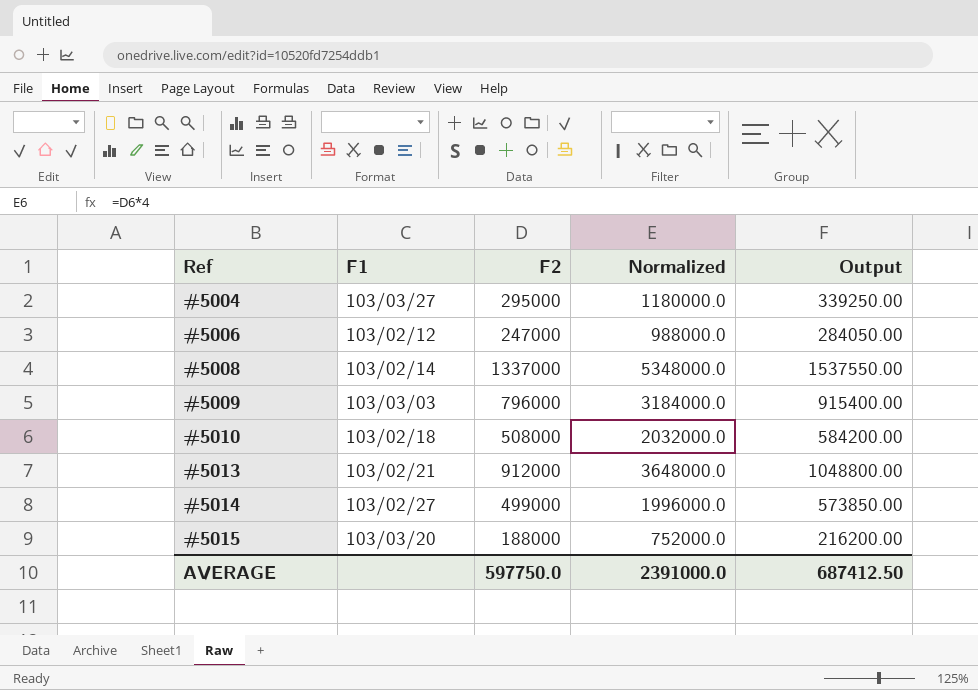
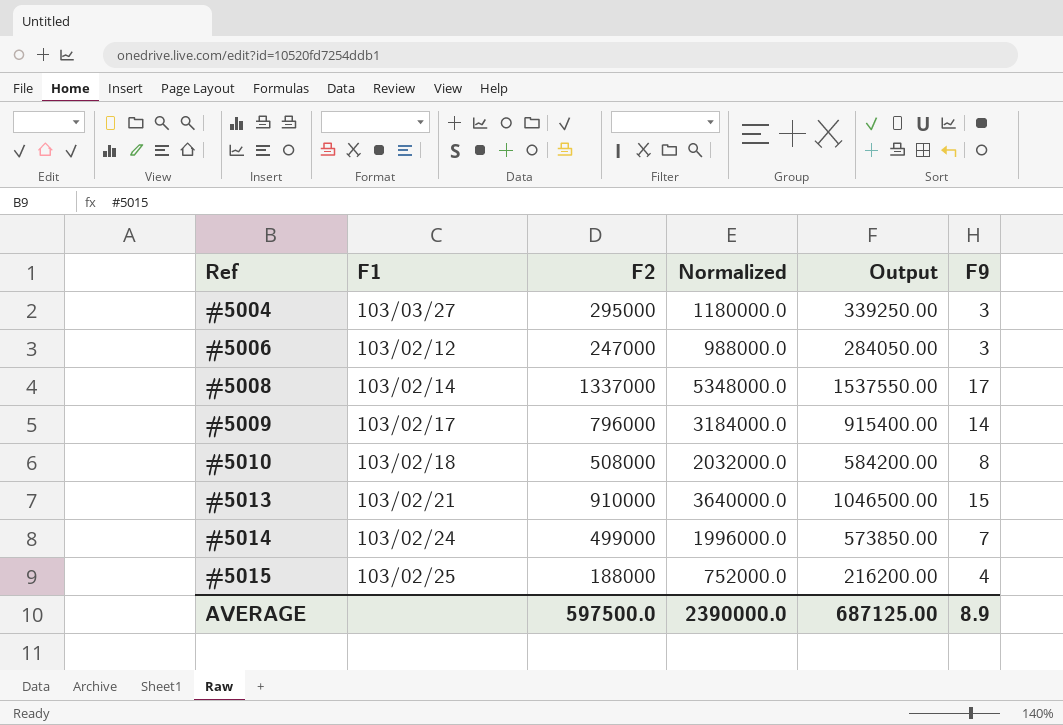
column F9 | position: none -> 6
#5009 | F1: 103/03/03 -> 103/02/17
#5013 | F2: 912000 -> 910000
#5013 | Normalized: 3648000.0 -> 3640000.0
#5013 | Output: 1048800.00 -> 1046500.00
#5014 | F1: 103/02/27 -> 103/02/24
#5015 | F1: 103/03/20 -> 103/02/25
AVERAGE | F2: 597750.0 -> 597500.0
AVERAGE | Normalized: 2391000.0 -> 2390000.0
AVERAGE | Output: 687412.50 -> 687125.00

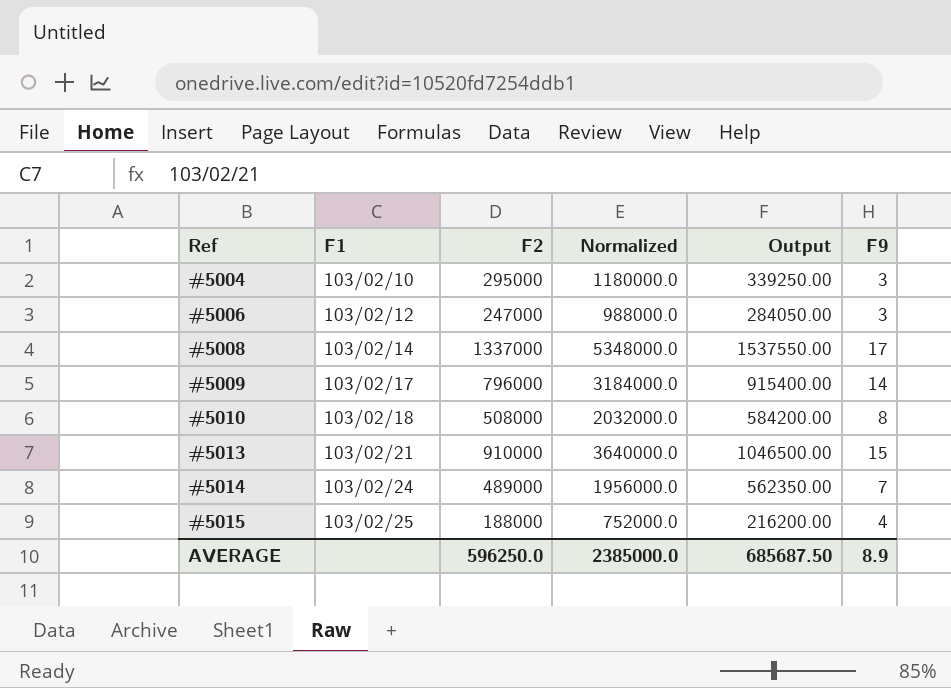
#5004 | F1: 103/03/27 -> 103/02/10
#5014 | F2: 499000 -> 489000
#5014 | Normalized: 1996000.0 -> 1956000.0
#5014 | Output: 573850.00 -> 562350.00
AVERAGE | F2: 597500.0 -> 596250.0
AVERAGE | Normalized: 2390000.0 -> 2385000.0
AVERAGE | Output: 687125.00 -> 685687.50

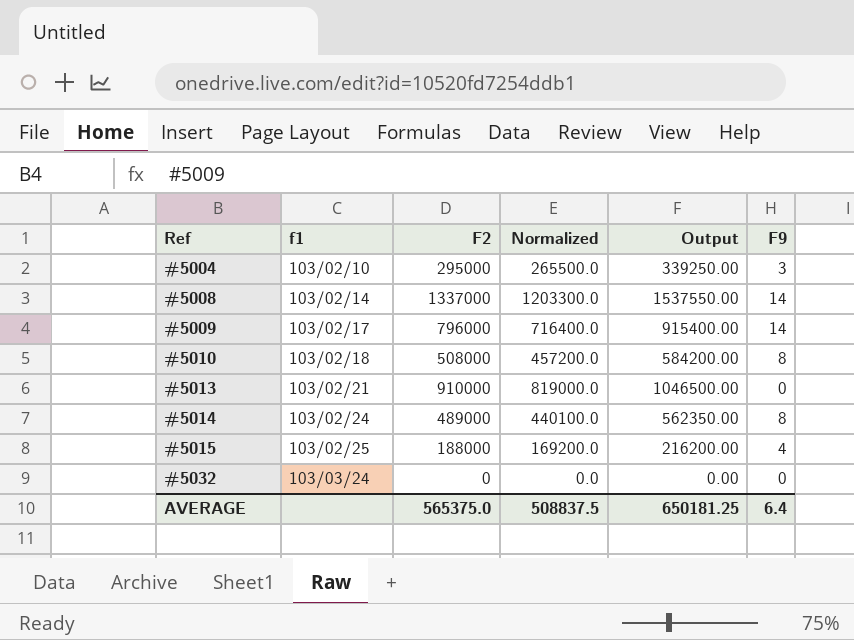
column name: F1 -> f1
column Normalized | formula: [F2] * 4 -> [F2] * 0.9
row #5006: 103/02/12 | 247000 | 988000.0 | 284050.00 | 3 -> none
#5008 | F9: 17 -> 14
#5013 | F9: 15 -> 0
#5014 | F9: 7 -> 8
row #5032: none -> 103/03/24 | 0 | 0.0 | 0.00 | 0
AVERAGE | F2: 596250.0 -> 565375.0
AVERAGE | Normalized: 2385000.0 -> 508837.5
AVERAGE | Output: 685687.50 -> 650181.25
AVERAGE | F9: 8.9 -> 6.4

